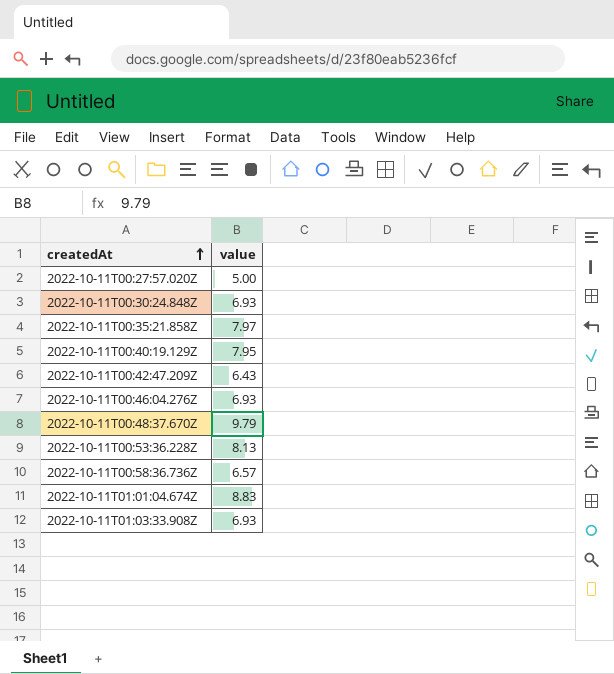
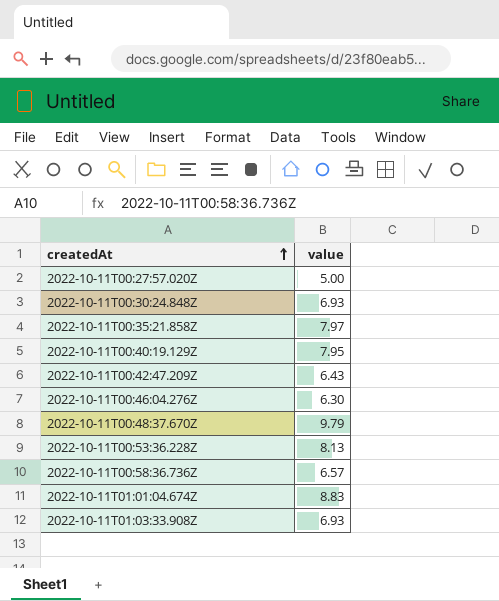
2022-10-11T00:46:04.276Z | value: 6.93 -> 6.30

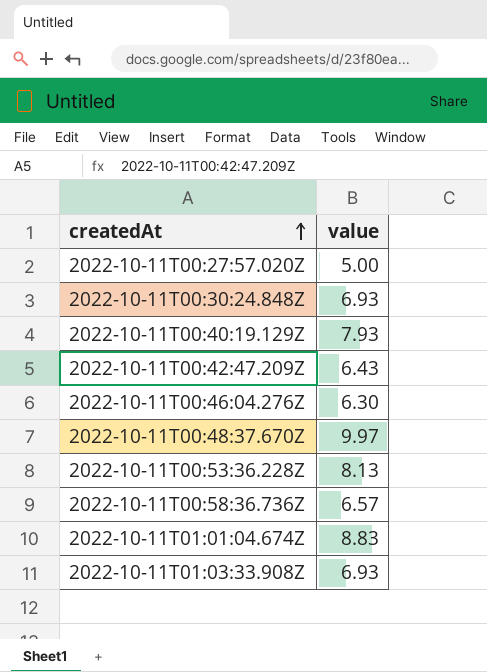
row 2022-10-11T00:35:21.858Z: 7.97 -> none
2022-10-11T00:40:19.129Z | value: 7.95 -> 7.93
2022-10-11T00:48:37.670Z | value: 9.79 -> 9.97

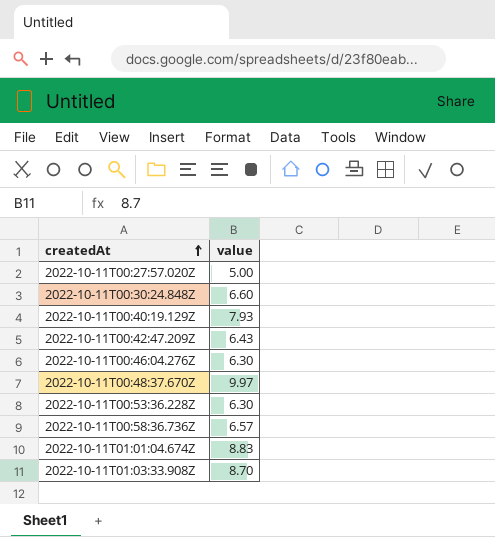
2022-10-11T00:30:24.848Z | value: 6.93 -> 6.60
2022-10-11T00:53:36.228Z | value: 8.13 -> 6.30
2022-10-11T01:03:33.908Z | value: 6.93 -> 8.70

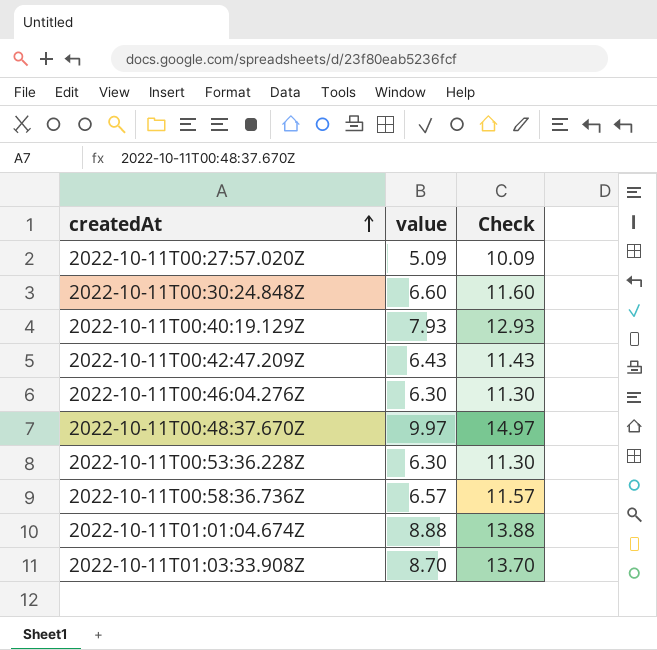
column Check | formula: none -> [value] + 5
2022-10-11T00:27:57.020Z | value: 5.00 -> 5.09
2022-10-11T01:01:04.674Z | value: 8.83 -> 8.88

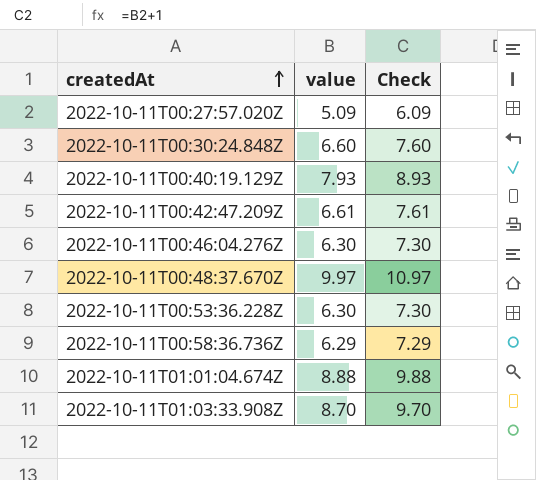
column Check | formula: [value] + 5 -> [value] + 1
2022-10-11T00:42:47.209Z | value: 6.43 -> 6.61
2022-10-11T00:58:36.736Z | value: 6.57 -> 6.29

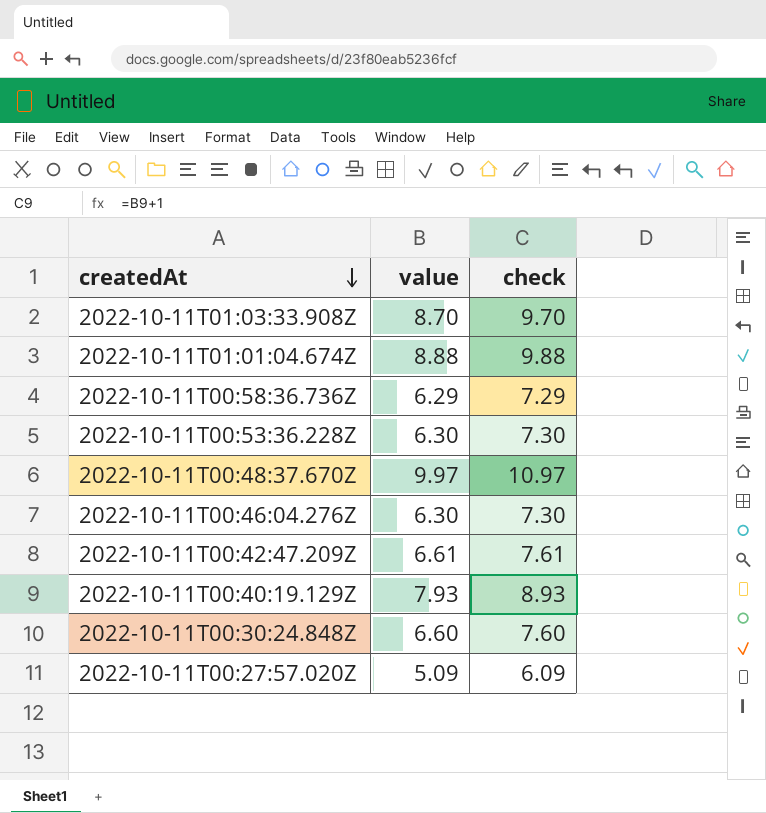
row order: createdAt ascending -> createdAt descending
column name: Check -> check

